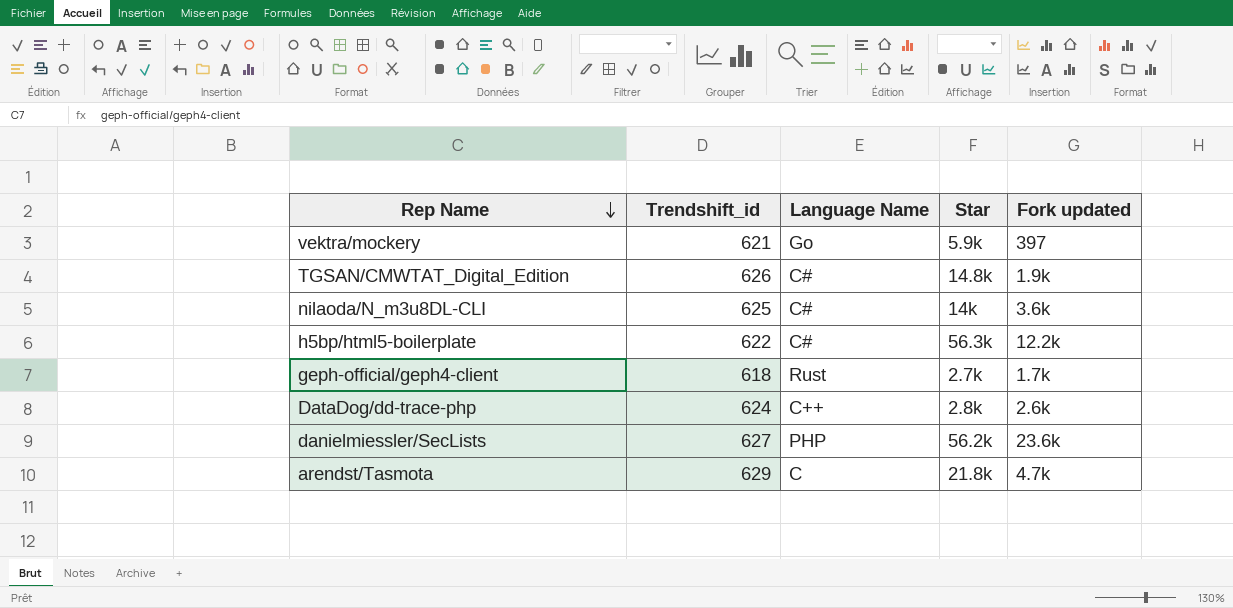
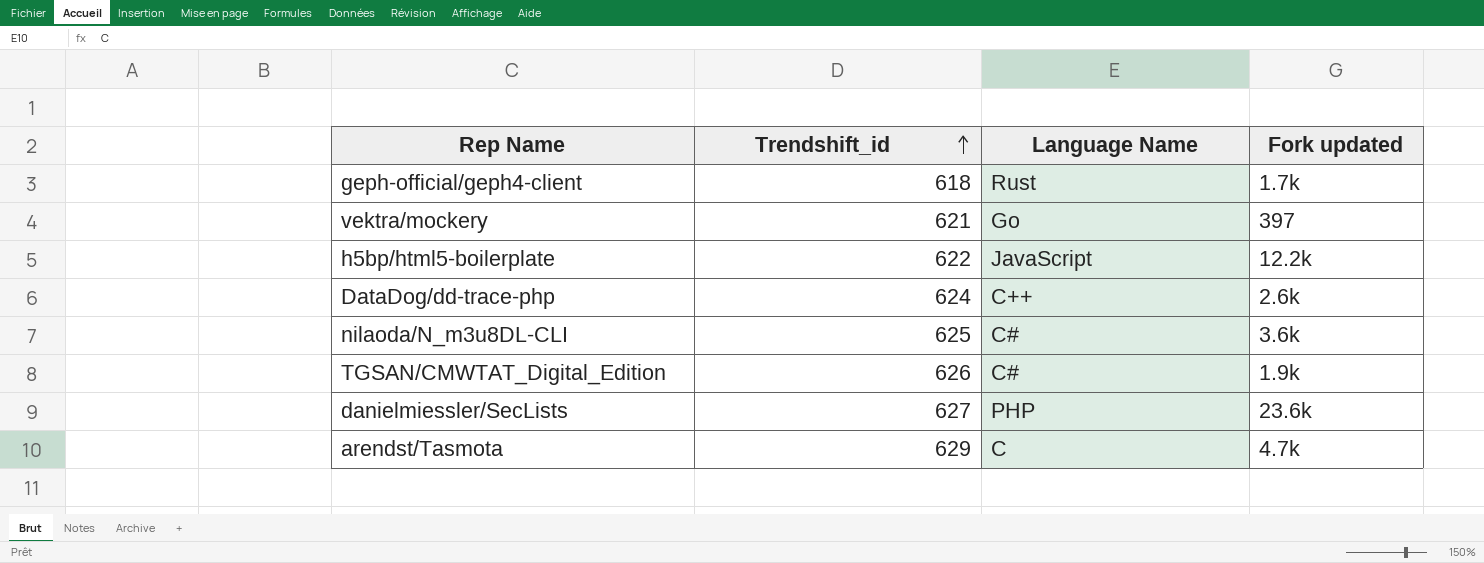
row order: Rep Name descending -> Trendshift_id ascending
column Star | position: 4 -> none
h5bp/html5-boilerplate | Language Name: C# -> JavaScript

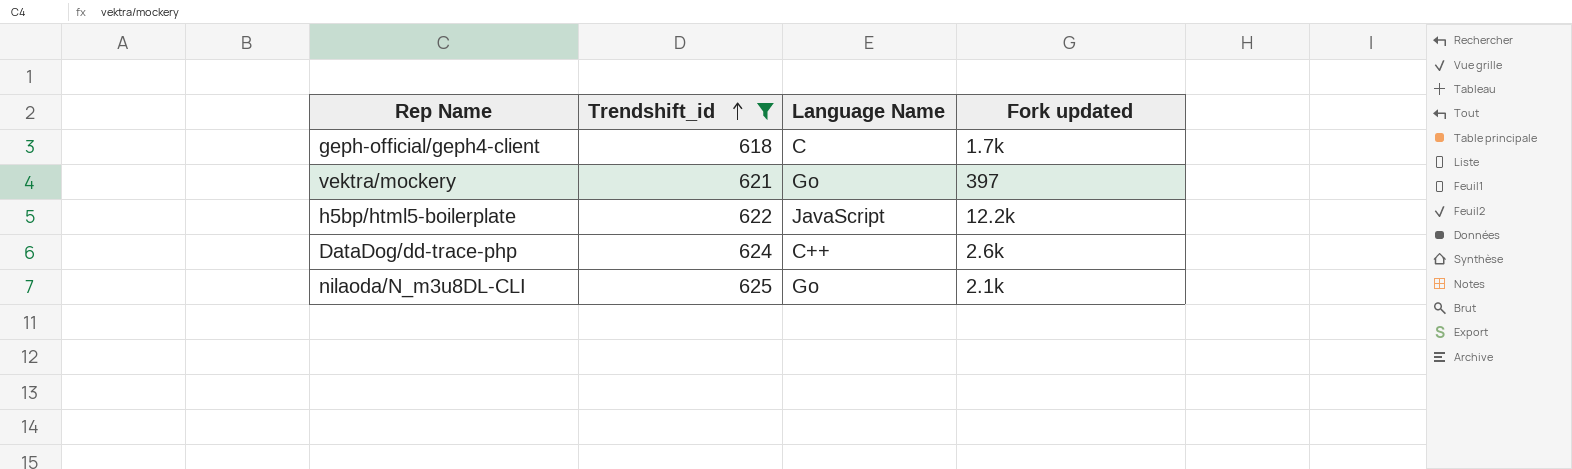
filter: none -> Trendshift_id <= 625
geph-official/geph4-client | Language Name: Rust -> C
nilaoda/N_m3u8DL-CLI | Language Name: C# -> Go
nilaoda/N_m3u8DL-CLI | Fork updated: 3.6k -> 2.1k

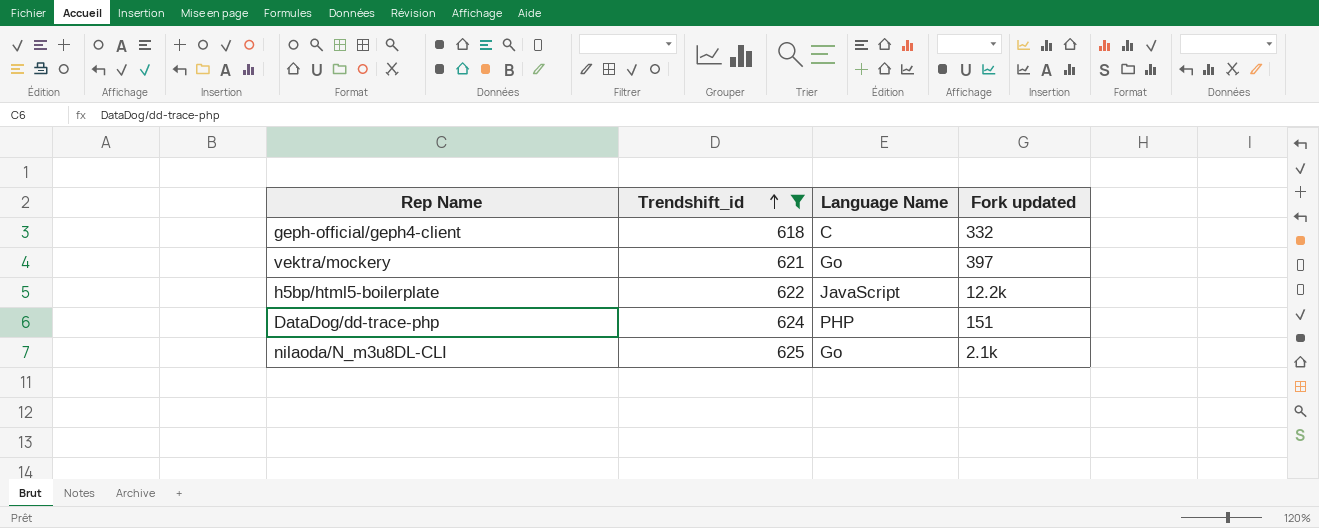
geph-official/geph4-client | Fork updated: 1.7k -> 332
DataDog/dd-trace-php | Language Name: C++ -> PHP
DataDog/dd-trace-php | Fork updated: 2.6k -> 151

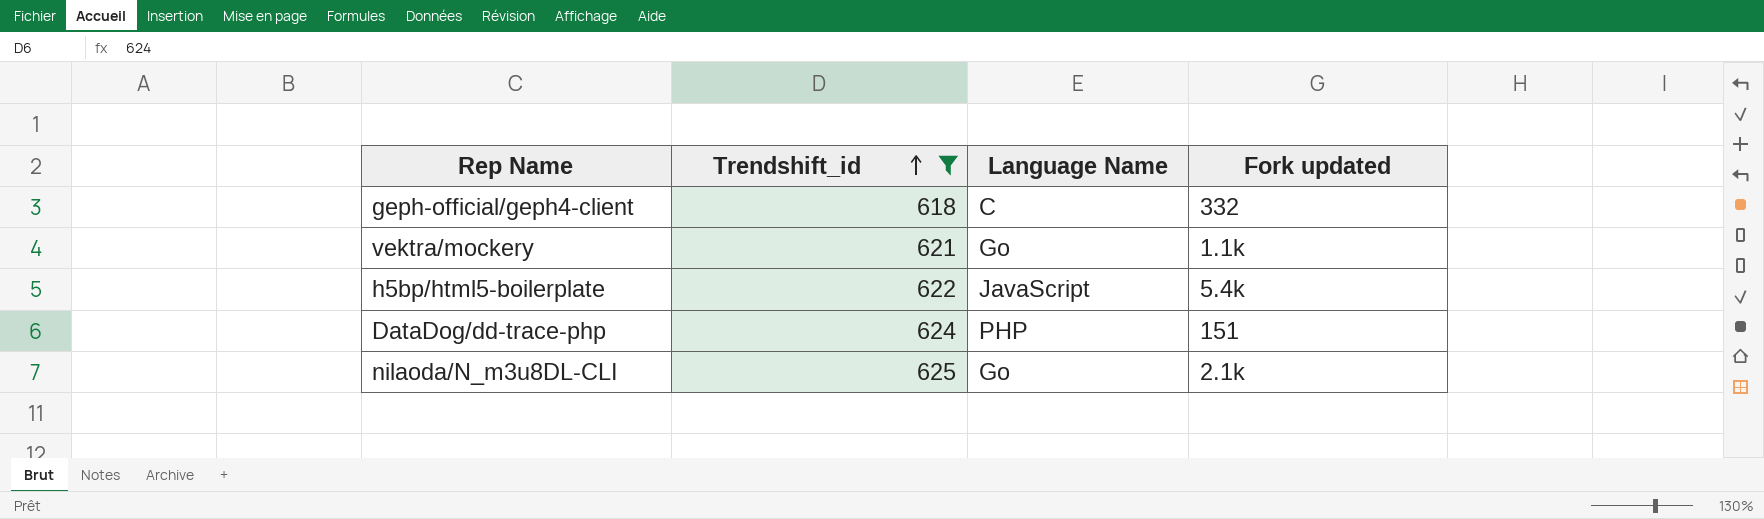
vektra/mockery | Fork updated: 397 -> 1.1k
h5bp/html5-boilerplate | Fork updated: 12.2k -> 5.4k

